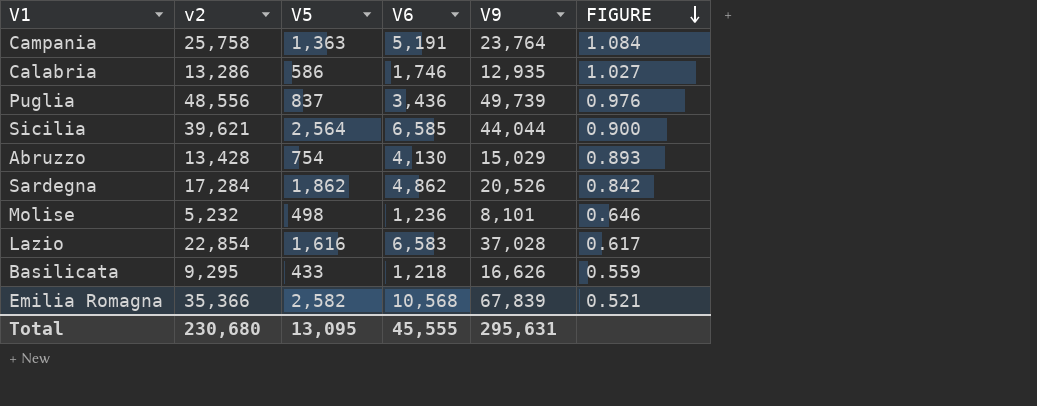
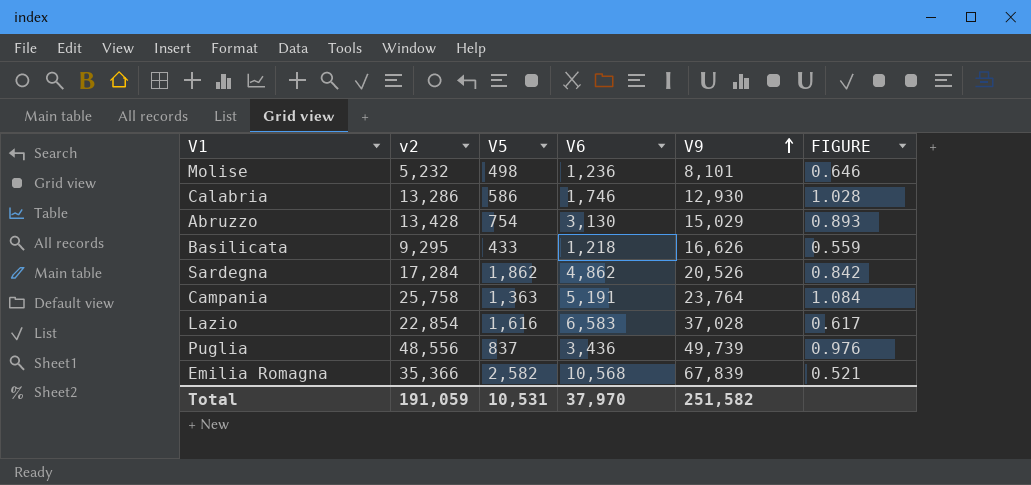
row order: FIGURE descending -> V9 ascending
row Sicilia: 39,621 | 2,564 | 6,585 | 44,044 | 0.900 -> none
Calabria | V9: 12,935 -> 12,930
Calabria | FIGURE: 1.027 -> 1.028
Abruzzo | V6: 4,130 -> 3,130
Total | v2: 230,680 -> 191,059
Total | V5: 13,095 -> 10,531
Total | V6: 45,555 -> 37,970
Total | V9: 295,631 -> 251,582

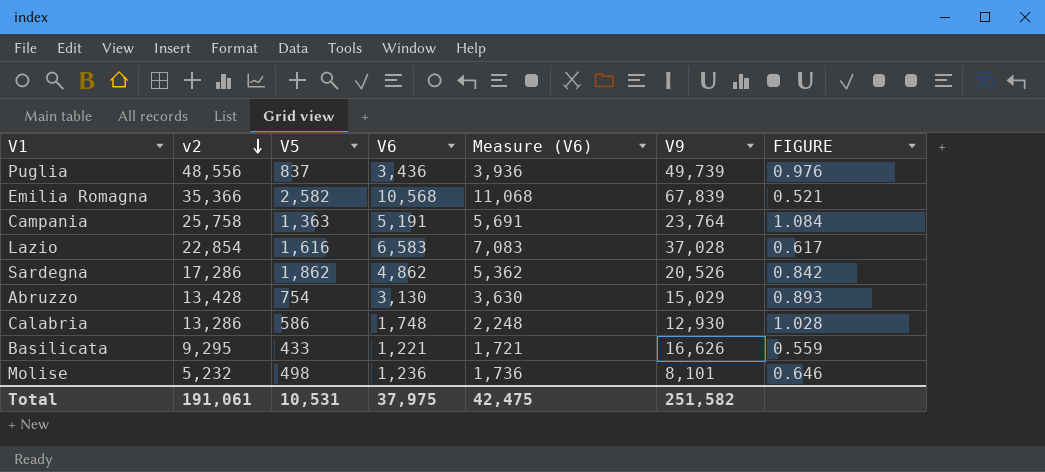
row order: V9 ascending -> v2 descending
column Measure (V6) | formula: none -> [V6] + 500
Sardegna | v2: 17,284 -> 17,286
Calabria | V6: 1,746 -> 1,748
Basilicata | V6: 1,218 -> 1,221
Total | v2: 191,059 -> 191,061
Total | V6: 37,970 -> 37,975

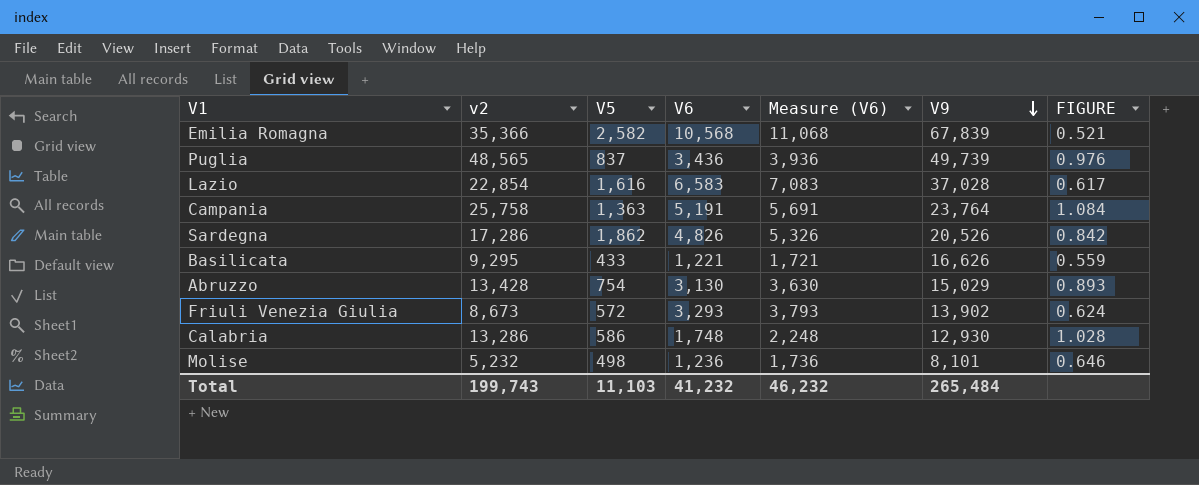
row order: v2 descending -> V9 descending
Puglia | v2: 48,556 -> 48,565
Sardegna | V6: 4,862 -> 4,826
Sardegna | Measure (V6): 5,362 -> 5,326
row Friuli Venezia Giulia: none -> 8,673 | 572 | 3,293 | 3,793 | 13,902 | 0.624
Total | v2: 191,061 -> 199,743
Total | V5: 10,531 -> 11,103
Total | V6: 37,975 -> 41,232
Total | Measure (V6): 42,475 -> 46,232
Total | V9: 251,582 -> 265,484

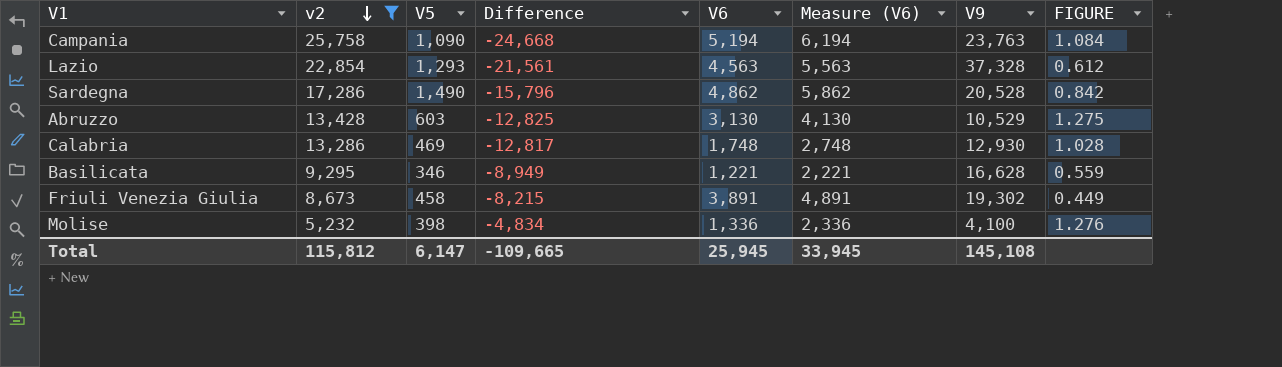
filter: none -> v2 <= 25,758
row order: V9 descending -> v2 descending
column Difference | formula: none -> [V5] - [v2]
column Measure (V6) | formula: [V6] + 500 -> [V6] + 1000
Campania | V5: 1,363 -> 1,090
Campania | V6: 5,191 -> 5,194
Campania | V9: 23,764 -> 23,763
Lazio | V5: 1,616 -> 1,293
Lazio | V6: 6,583 -> 4,563
Lazio | V9: 37,028 -> 37,328
Lazio | FIGURE: 0.617 -> 0.612
Sardegna | V5: 1,862 -> 1,490
Sardegna | V6: 4,826 -> 4,862
Sardegna | V9: 20,526 -> 20,528
Abruzzo | V5: 754 -> 603
Abruzzo | V9: 15,029 -> 10,529
Abruzzo | FIGURE: 0.893 -> 1.275
Calabria | V5: 586 -> 469
Basilicata | V5: 433 -> 346
Basilicata | V9: 16,626 -> 16,628
Friuli Venezia Giulia | V5: 572 -> 458
Friuli Venezia Giulia | V6: 3,293 -> 3,891
Friuli Venezia Giulia | V9: 13,902 -> 19,302
Friuli Venezia Giulia | FIGURE: 0.624 -> 0.449
Molise | V5: 498 -> 398
Molise | V6: 1,236 -> 1,336
Molise | V9: 8,101 -> 4,100
Molise | FIGURE: 0.646 -> 1.276
Total | v2: 199,743 -> 115,812
Total | V5: 11,103 -> 6,147
Total | V6: 41,232 -> 25,945
Total | Measure (V6): 46,232 -> 33,945
Total | V9: 265,484 -> 145,108

